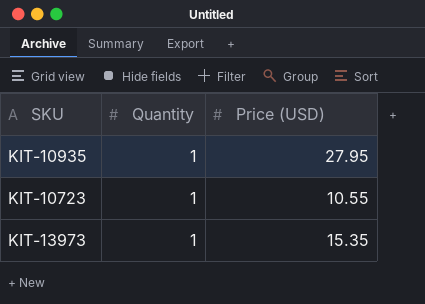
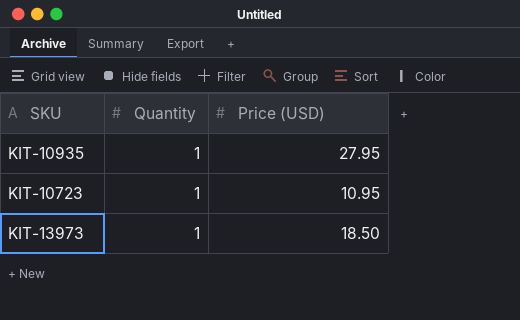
KIT-10723 | Price (USD): 10.55 -> 10.95
KIT-13973 | Price (USD): 15.35 -> 18.50

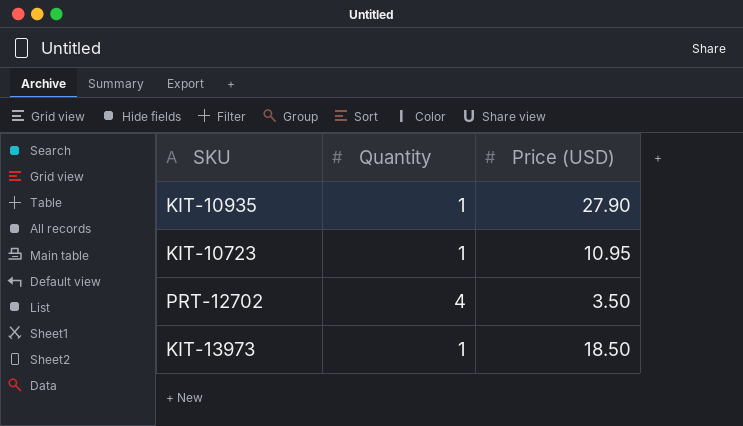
KIT-10935 | Price (USD): 27.95 -> 27.90
row PRT-12702: none -> 4 | 3.50

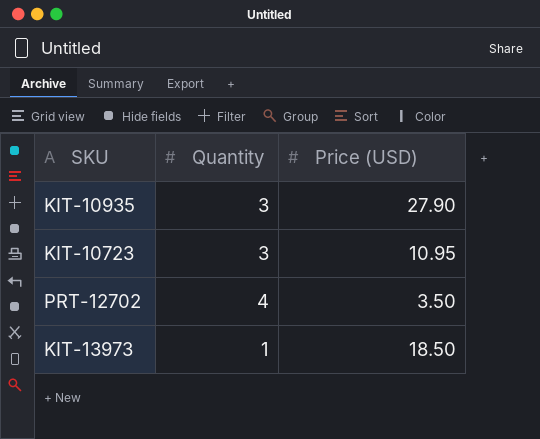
KIT-10935 | Quantity: 1 -> 3
KIT-10723 | Quantity: 1 -> 3

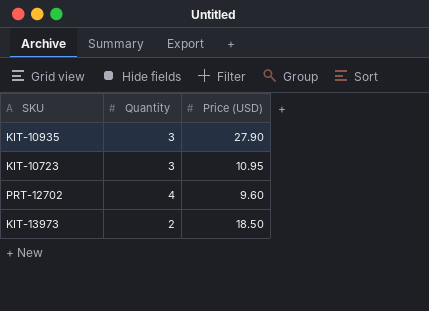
PRT-12702 | Price (USD): 3.50 -> 9.60
KIT-13973 | Quantity: 1 -> 2

